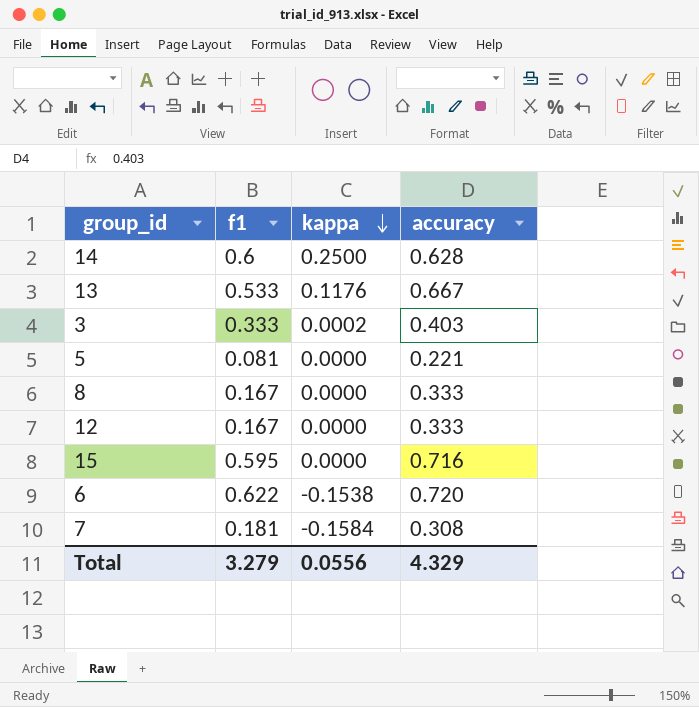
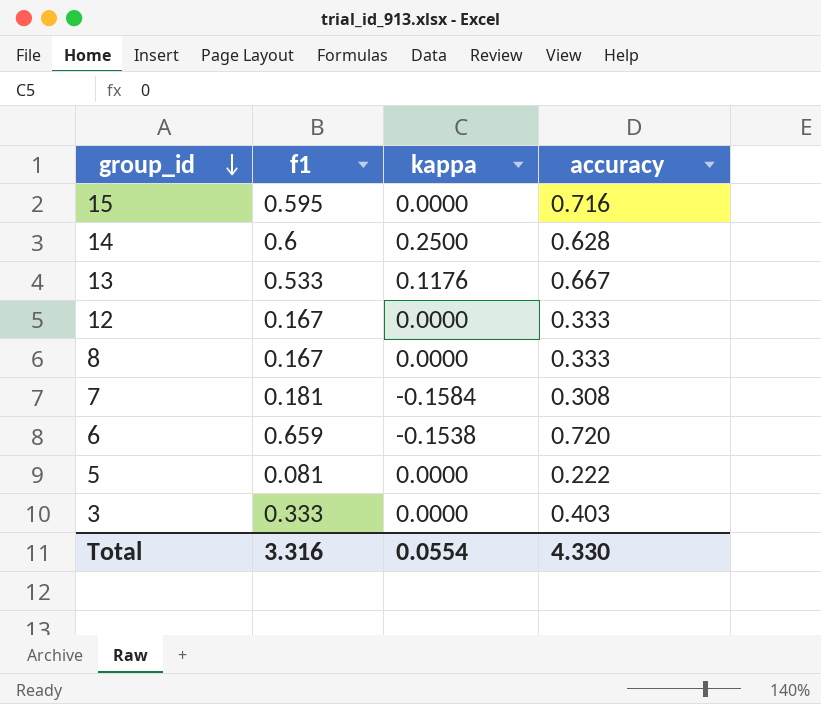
row order: kappa descending -> group_id descending
6 | f1: 0.622 -> 0.659
5 | accuracy: 0.221 -> 0.222
3 | kappa: 0.0002 -> 0.0000
Total | f1: 3.279 -> 3.316
Total | kappa: 0.0556 -> 0.0554
Total | accuracy: 4.329 -> 4.330

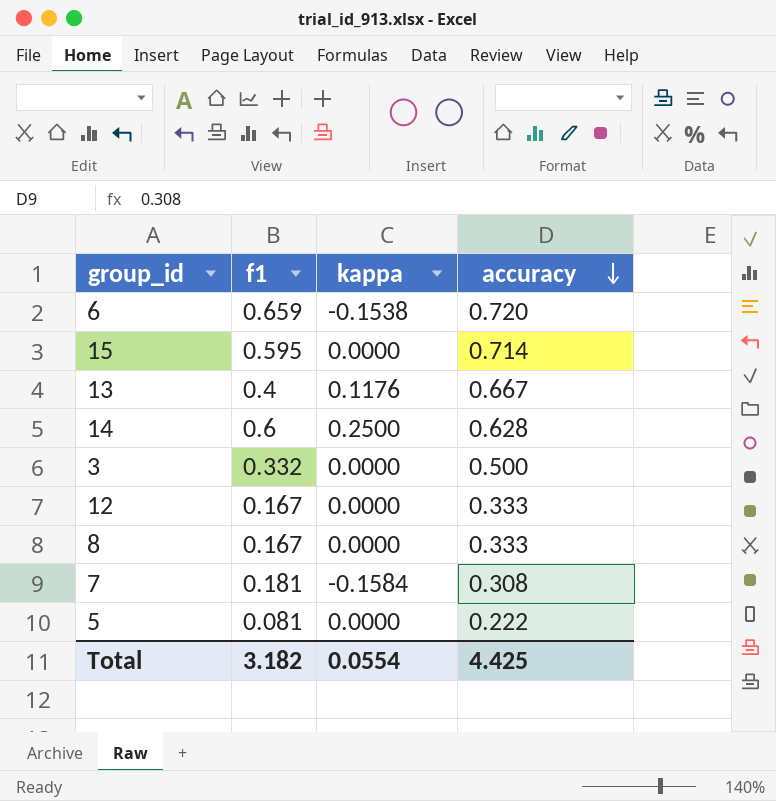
row order: group_id descending -> accuracy descending
15 | accuracy: 0.716 -> 0.714
13 | f1: 0.533 -> 0.4
3 | f1: 0.333 -> 0.332
3 | accuracy: 0.403 -> 0.500
Total | f1: 3.316 -> 3.182
Total | accuracy: 4.330 -> 4.425

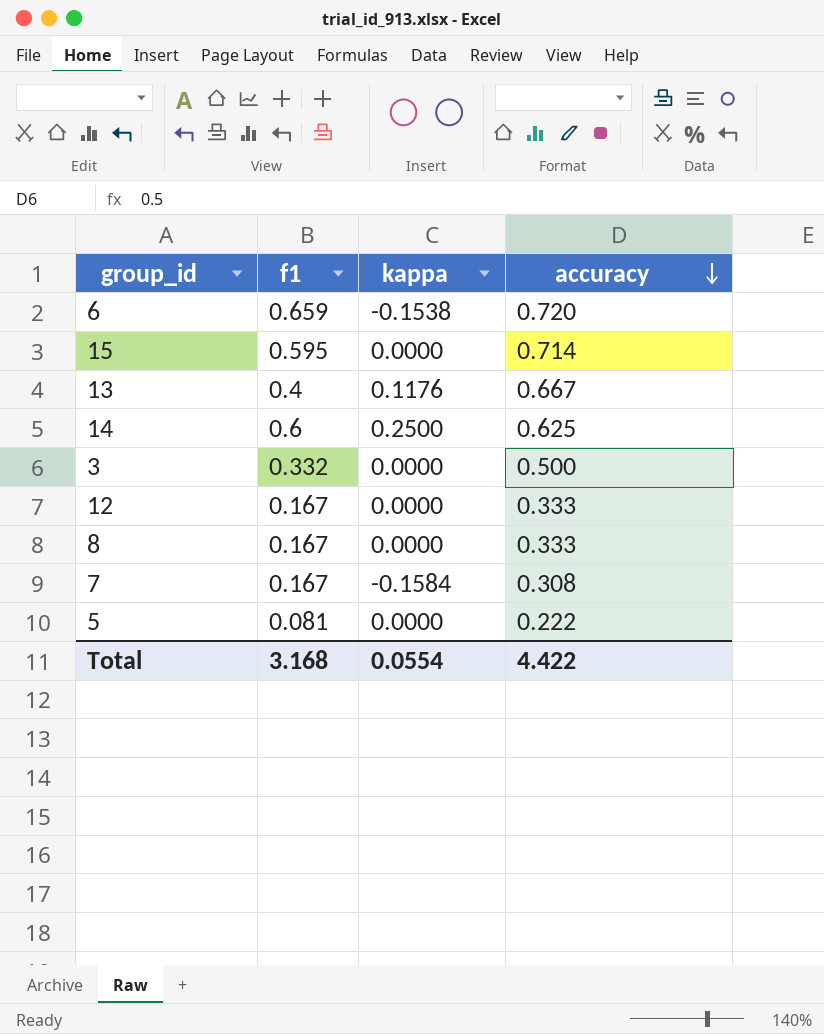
14 | accuracy: 0.628 -> 0.625
7 | f1: 0.181 -> 0.167
Total | f1: 3.182 -> 3.168
Total | accuracy: 4.425 -> 4.422

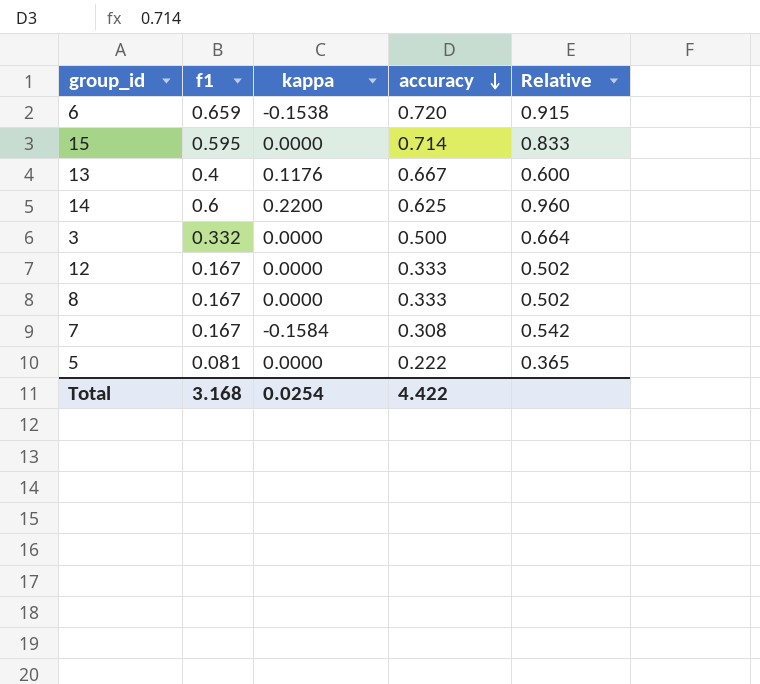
column Relative | formula: none -> [f1] / [accuracy]
14 | kappa: 0.2500 -> 0.2200
Total | kappa: 0.0554 -> 0.0254

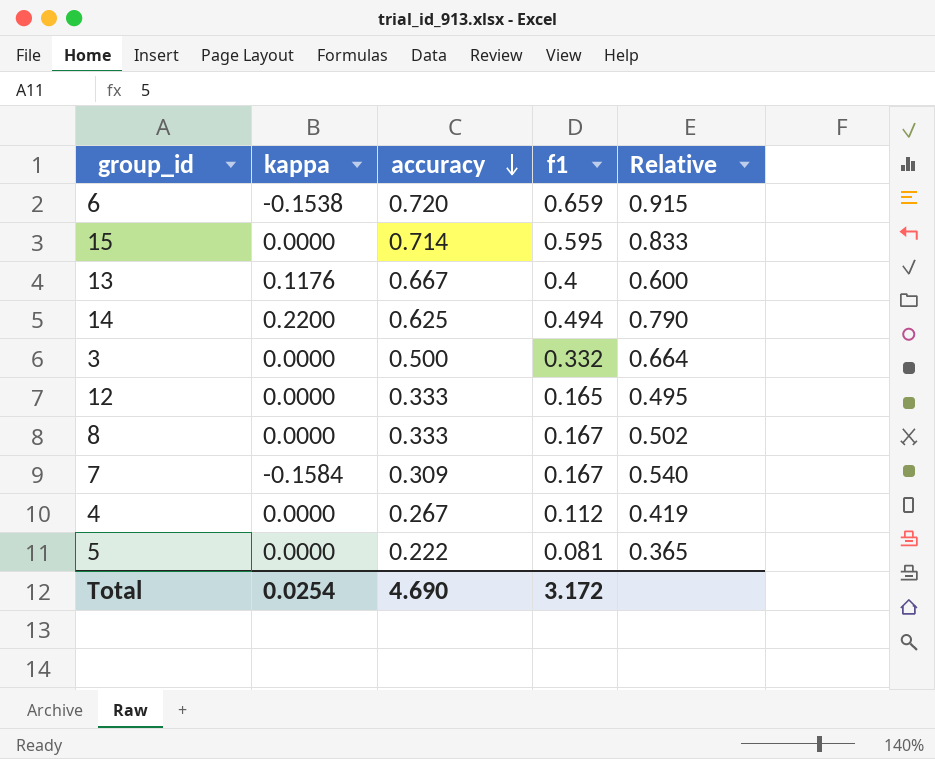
column f1 | position: 2 -> 4
14 | f1: 0.6 -> 0.494
14 | Relative: 0.960 -> 0.790
12 | f1: 0.167 -> 0.165
12 | Relative: 0.502 -> 0.495
7 | accuracy: 0.308 -> 0.309
7 | Relative: 0.542 -> 0.540
row 4: none -> 0.0000 | 0.267 | 0.112 | 0.419
Total | accuracy: 4.422 -> 4.690
Total | f1: 3.168 -> 3.172

